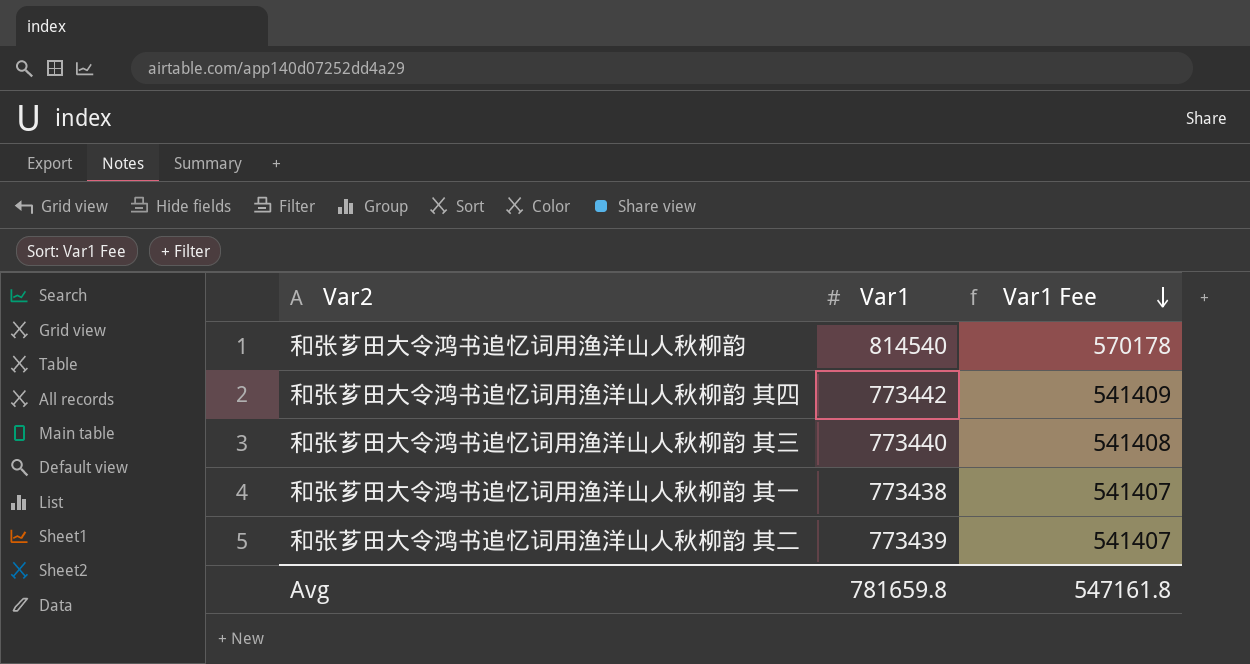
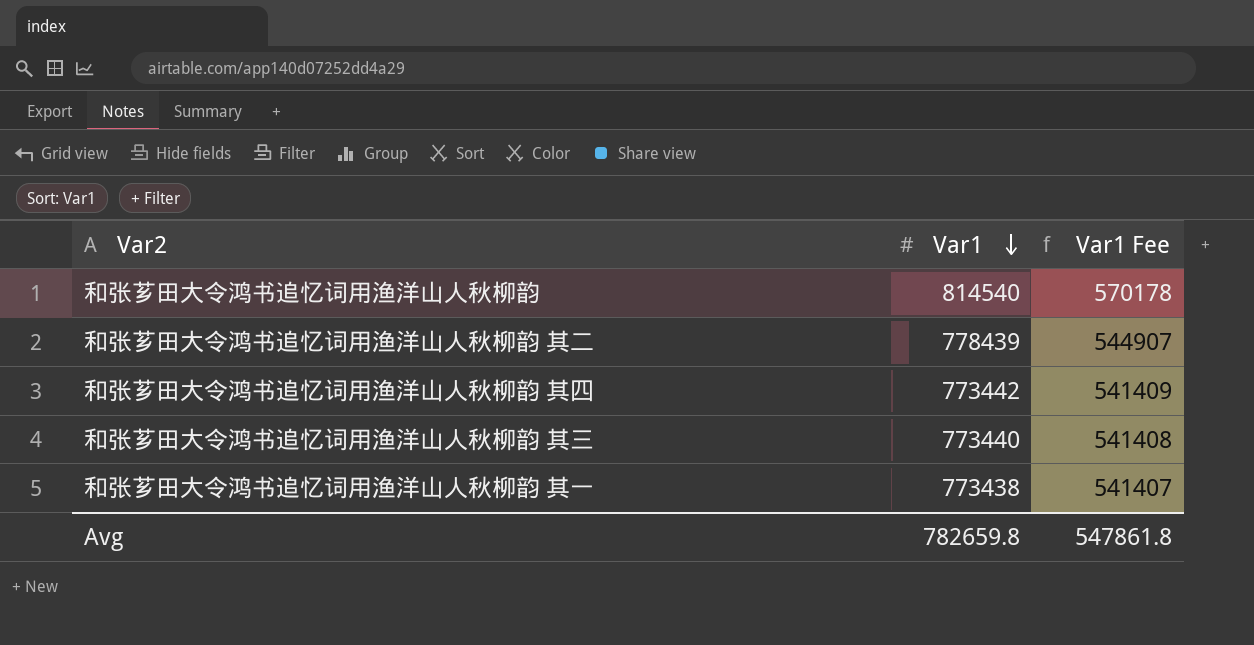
row order: Var1 Fee descending -> Var1 descending
和张芗田大令鸿书追忆词用渔洋山人秋柳韵 其二 | Var1: 773439 -> 778439
和张芗田大令鸿书追忆词用渔洋山人秋柳韵 其二 | Var1 Fee: 541407 -> 544907
Avg | Var1: 781659.8 -> 782659.8
Avg | Var1 Fee: 547161.8 -> 547861.8

